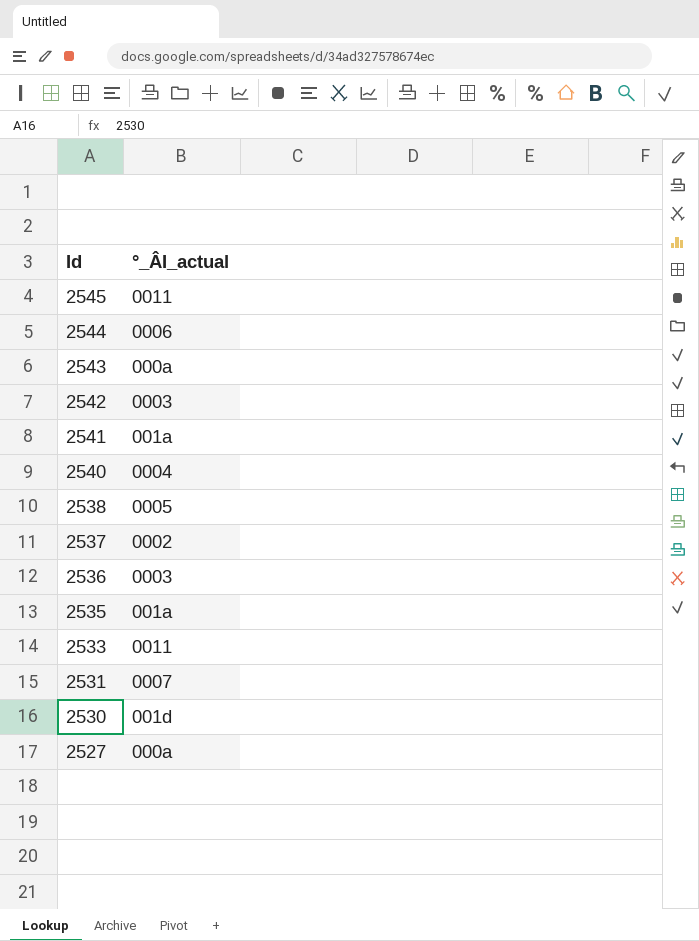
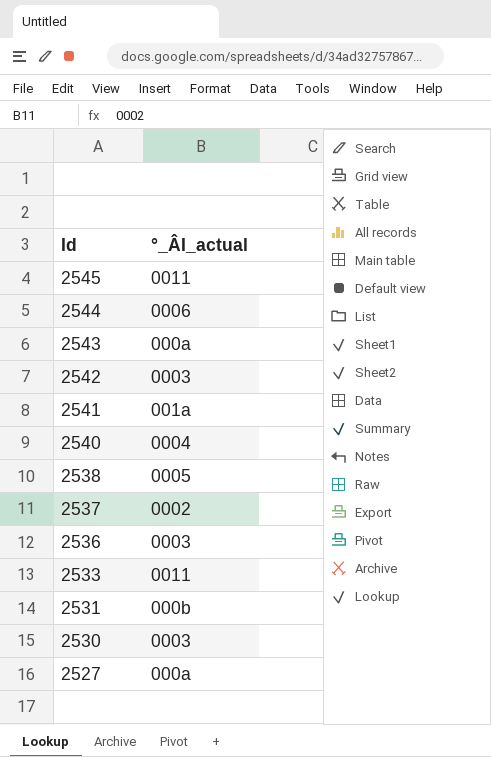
row 2535: 001a -> none
2531 | °_ÂI_actual: 0007 -> 000b
2530 | °_ÂI_actual: 001d -> 0003

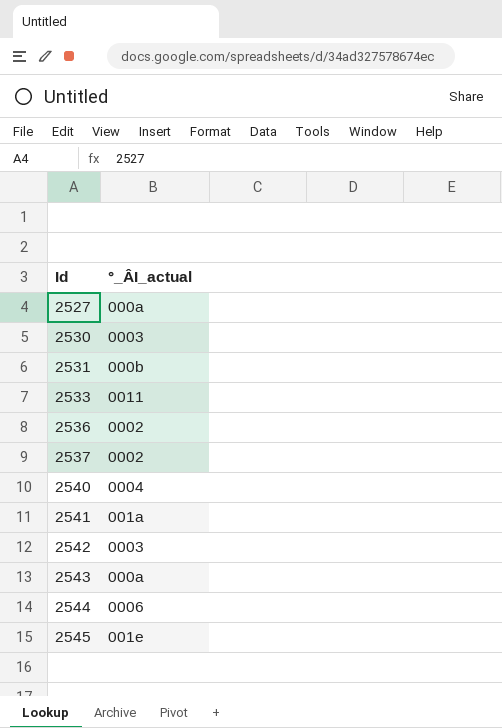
row order: Id descending -> Id ascending
row 2538: 0005 -> none
2536 | °_ÂI_actual: 0003 -> 0002
2545 | °_ÂI_actual: 0011 -> 001e

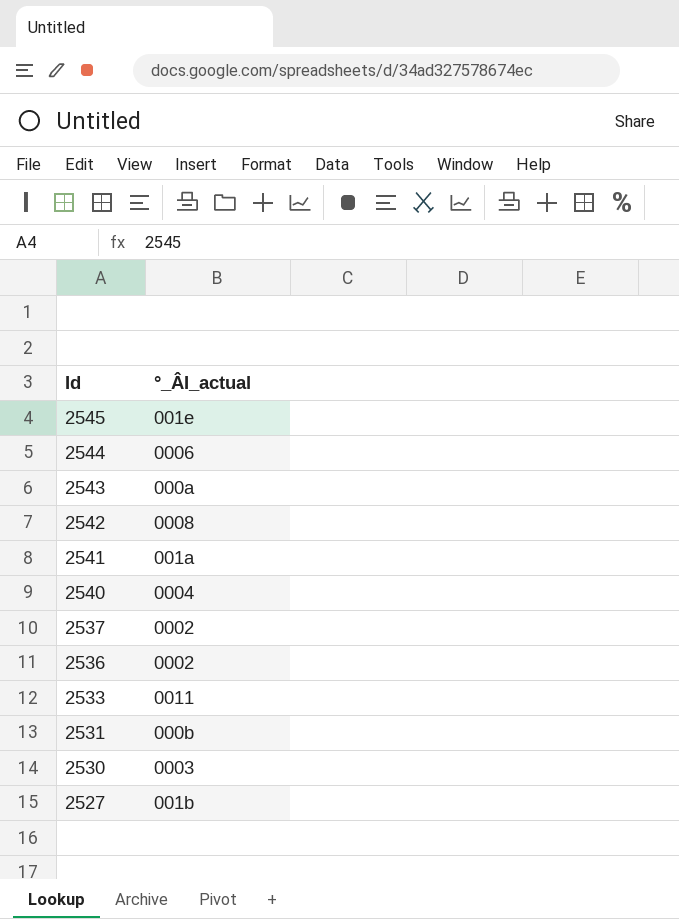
row order: Id ascending -> Id descending
2542 | °_ÂI_actual: 0003 -> 0008
2527 | °_ÂI_actual: 000a -> 001b

